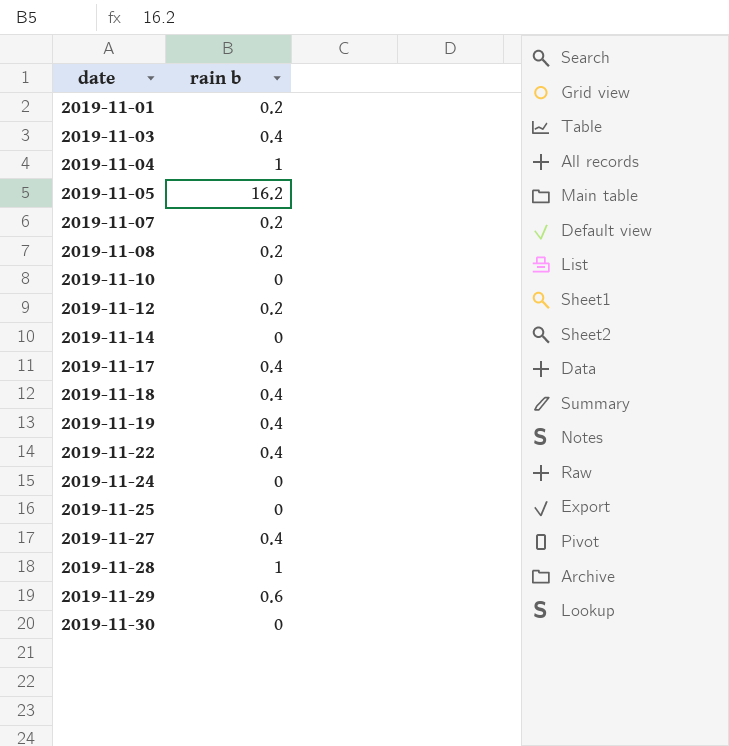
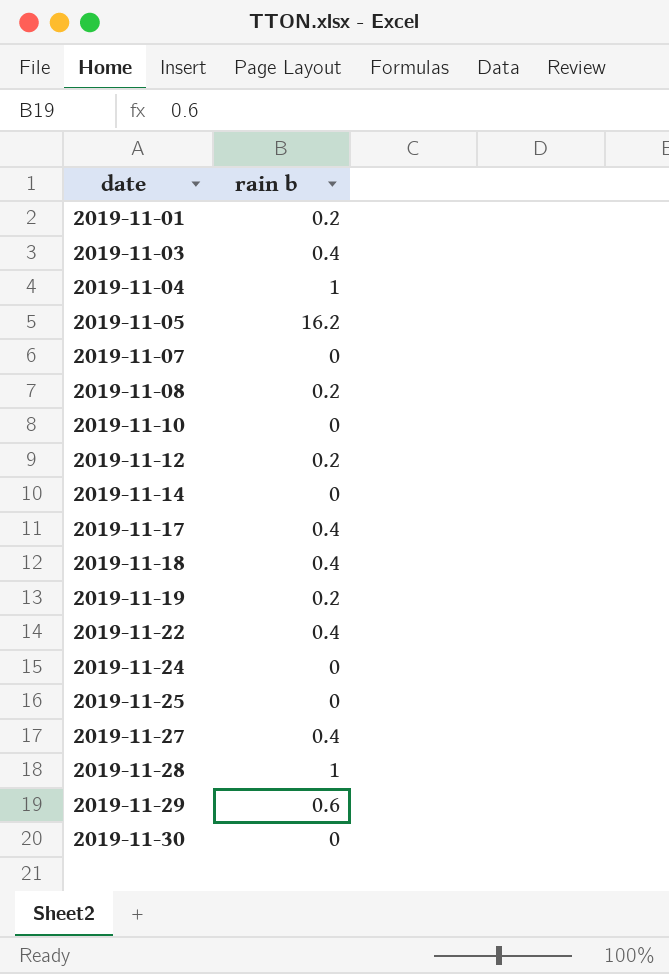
2019-11-07 | rain b: 0.2 -> 0
2019-11-19 | rain b: 0.4 -> 0.2

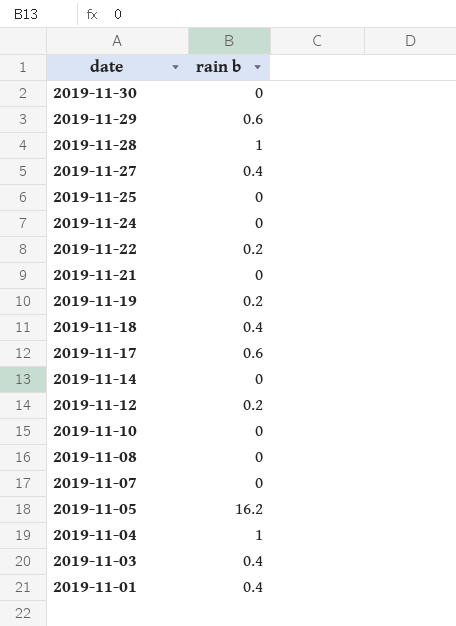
row order: date ascending -> date descending
2019-11-22 | rain b: 0.4 -> 0.2
row 2019-11-21: none -> 0
2019-11-17 | rain b: 0.4 -> 0.6
2019-11-08 | rain b: 0.2 -> 0
2019-11-01 | rain b: 0.2 -> 0.4

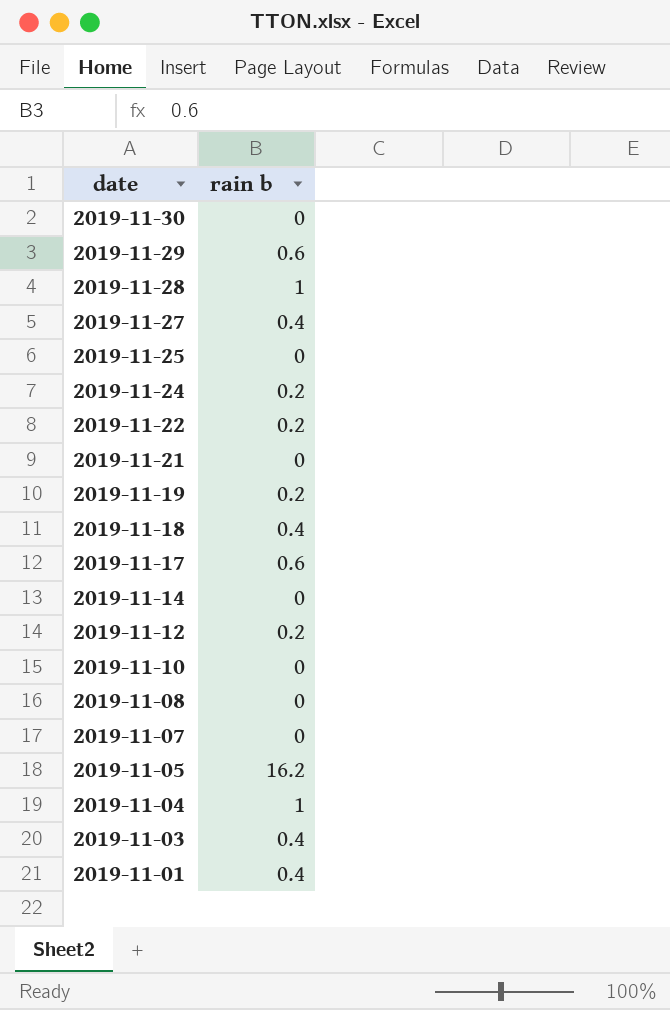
2019-11-24 | rain b: 0 -> 0.2

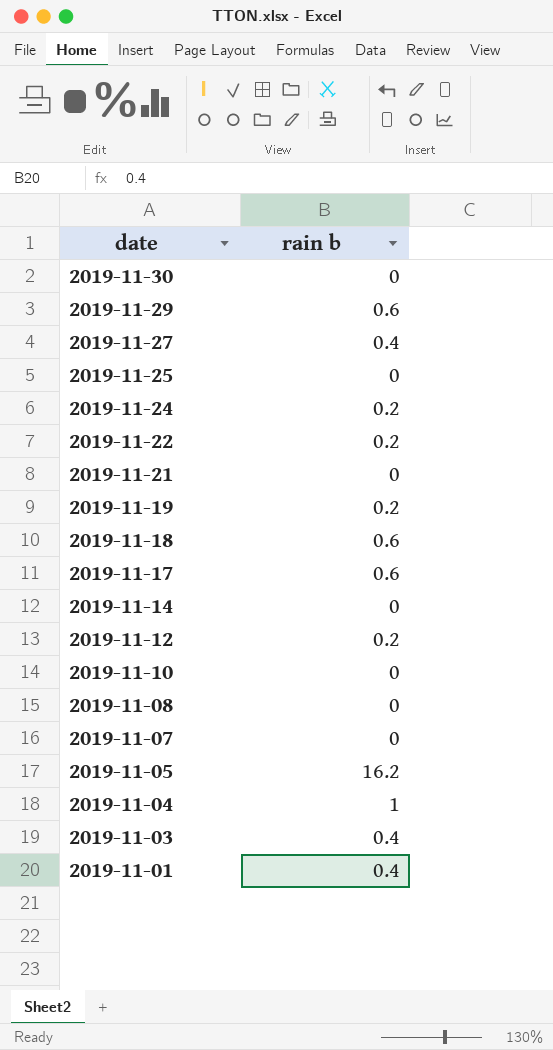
row 2019-11-28: 1 -> none
2019-11-18 | rain b: 0.4 -> 0.6

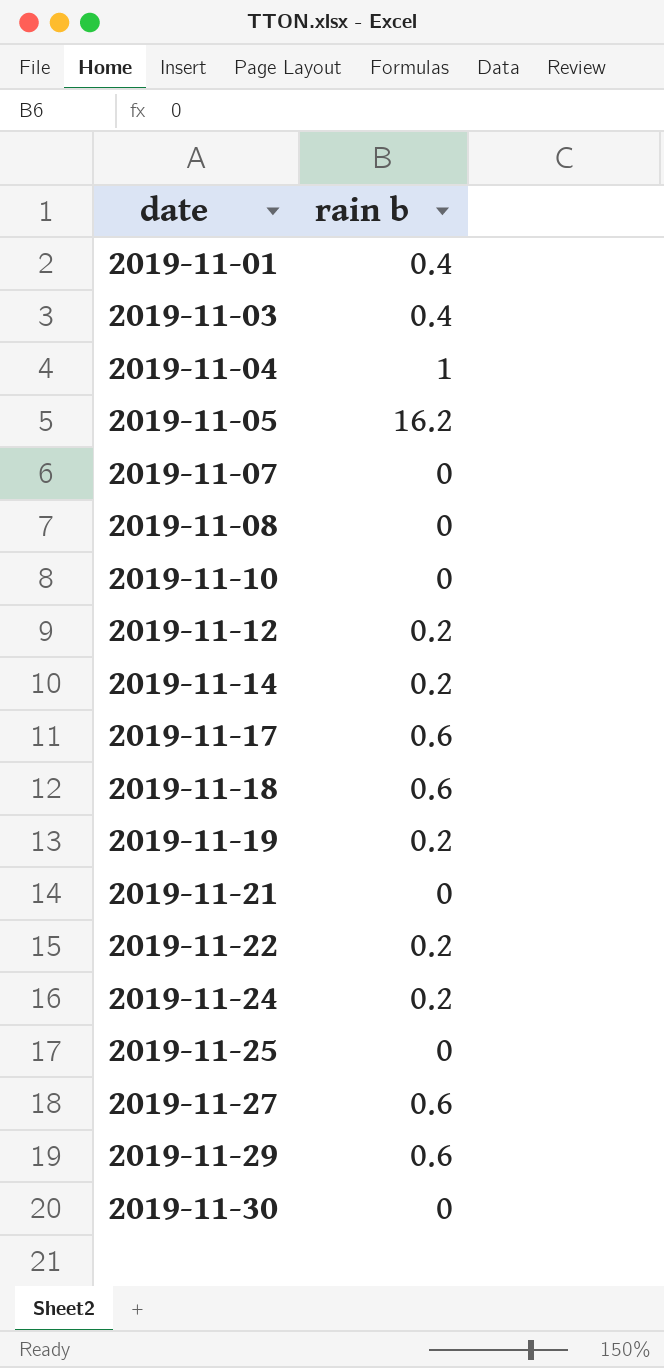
row order: date descending -> date ascending
2019-11-14 | rain b: 0 -> 0.2
2019-11-27 | rain b: 0.4 -> 0.6

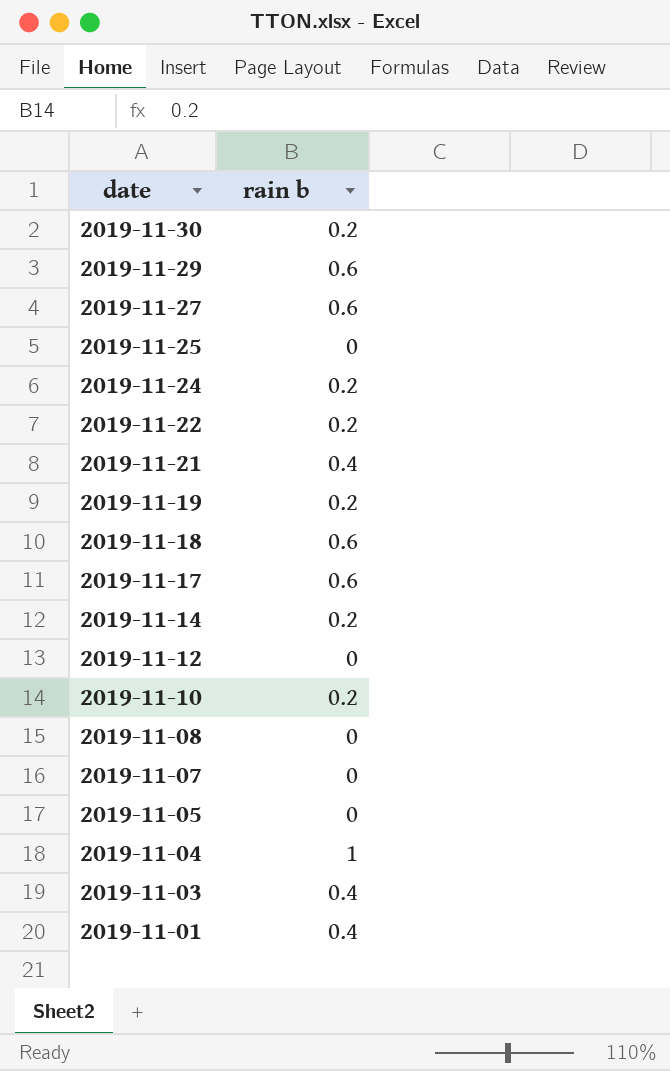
row order: date ascending -> date descending
2019-11-30 | rain b: 0 -> 0.2
2019-11-21 | rain b: 0 -> 0.4
2019-11-12 | rain b: 0.2 -> 0
2019-11-10 | rain b: 0 -> 0.2
2019-11-05 | rain b: 16.2 -> 0

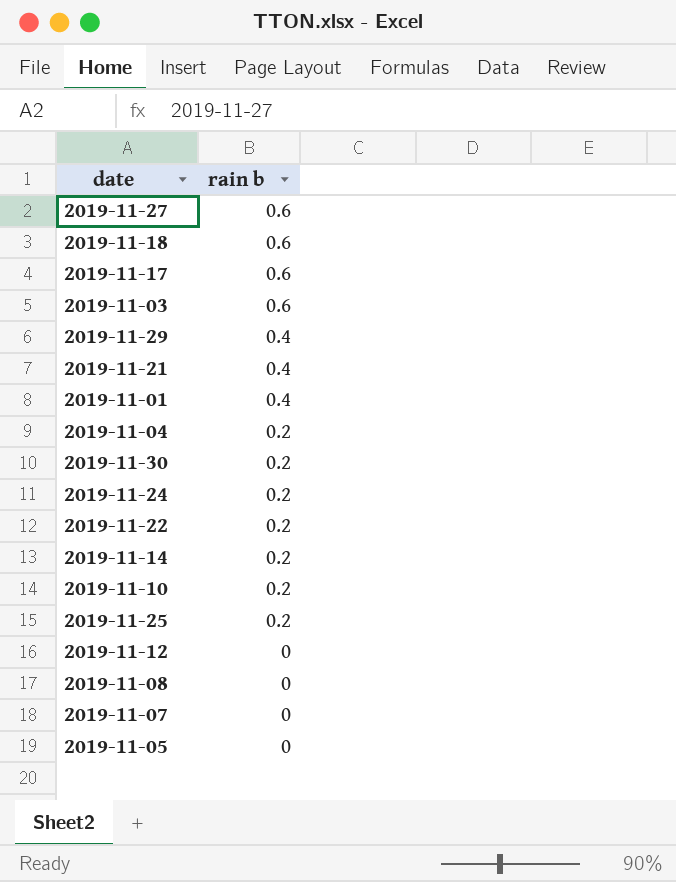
row order: date descending -> rain b descending
row 2019-11-19: 0.2 -> none
2019-11-03 | rain b: 0.4 -> 0.6
2019-11-29 | rain b: 0.6 -> 0.4
2019-11-04 | rain b: 1 -> 0.2
2019-11-25 | rain b: 0 -> 0.2

